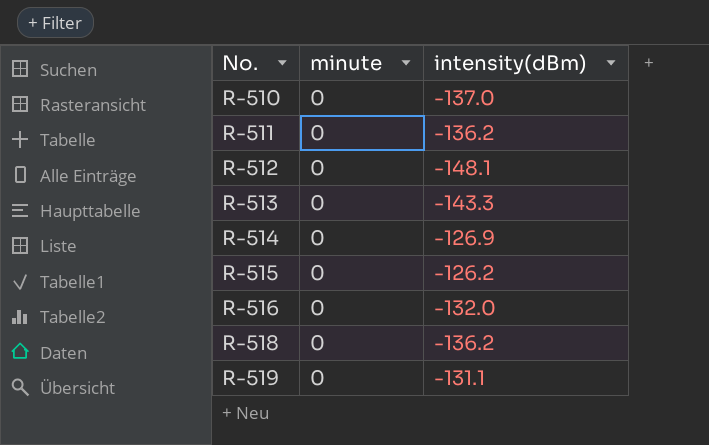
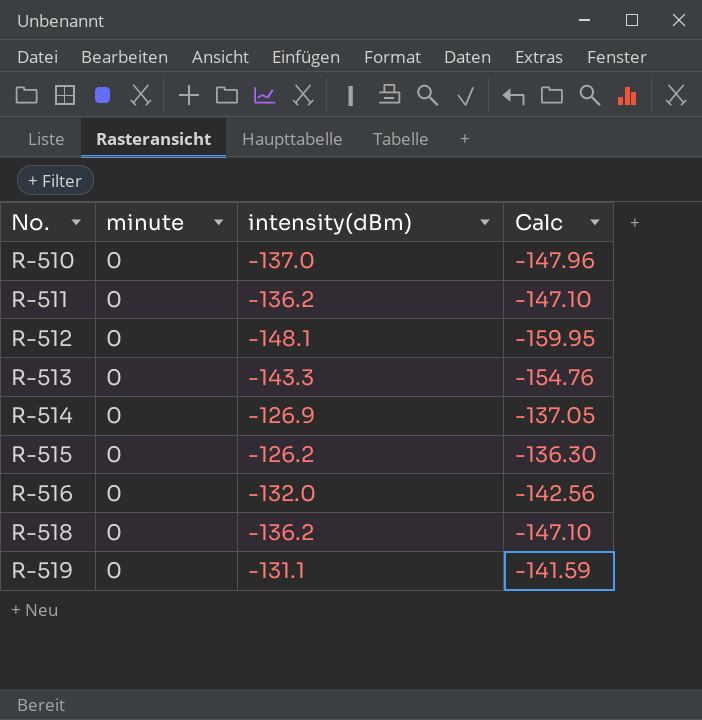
column Calc | formula: none -> [intensity(dBm)] * 1.08

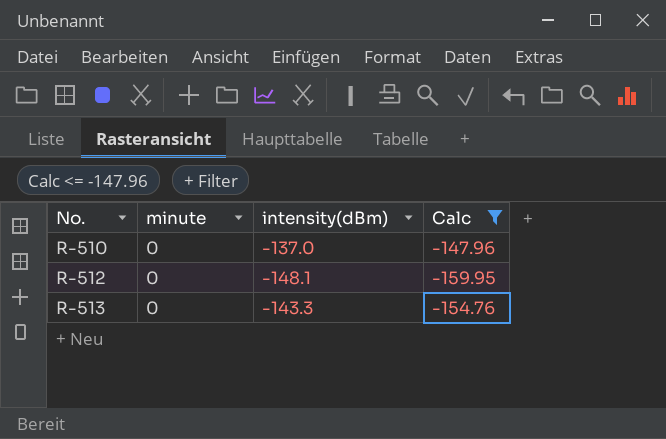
filter: none -> Calc <= -147.96

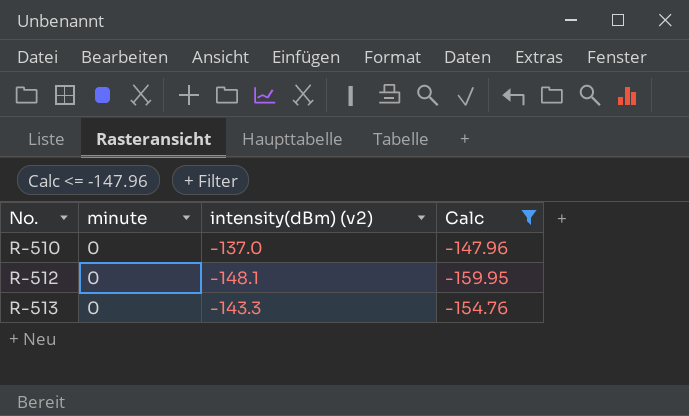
column name: intensity(dBm) -> intensity(dBm) (v2)

